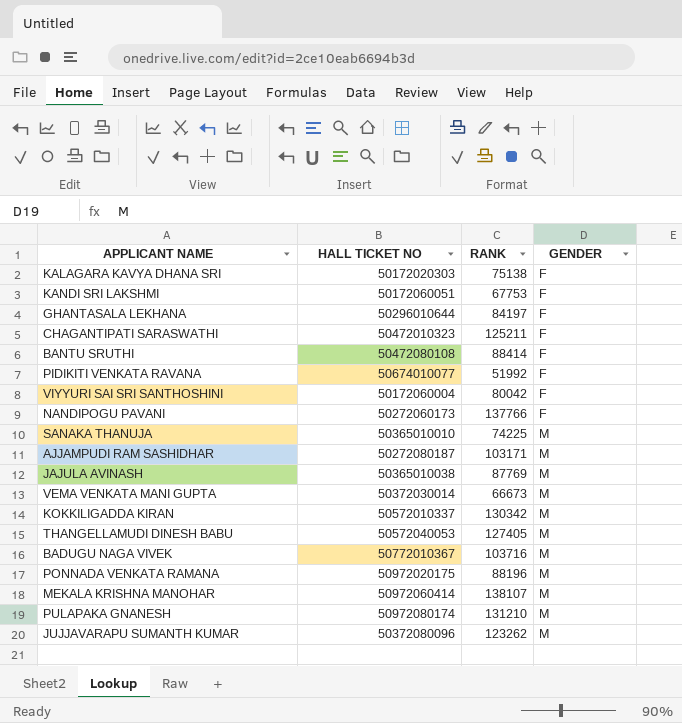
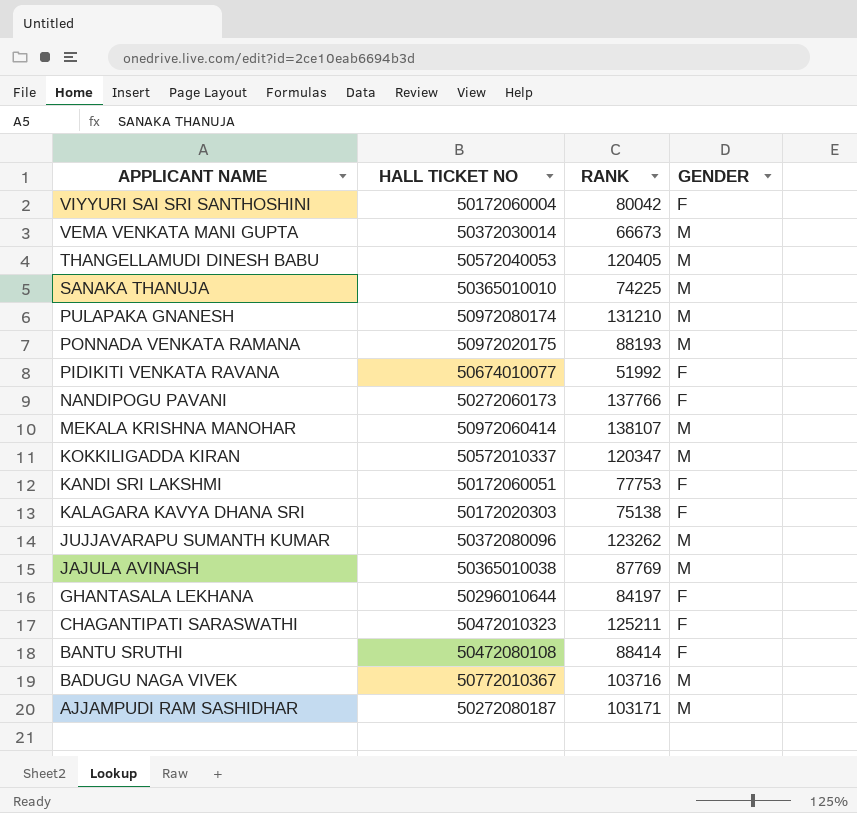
row order: GENDER ascending -> APPLICANT NAME descending
THANGELLAMUDI DINESH BABU | RANK: 127405 -> 120405
PONNADA VENKATA RAMANA | RANK: 88196 -> 88193
KOKKILIGADDA KIRAN | RANK: 130342 -> 120347
KANDI SRI LAKSHMI | RANK: 67753 -> 77753

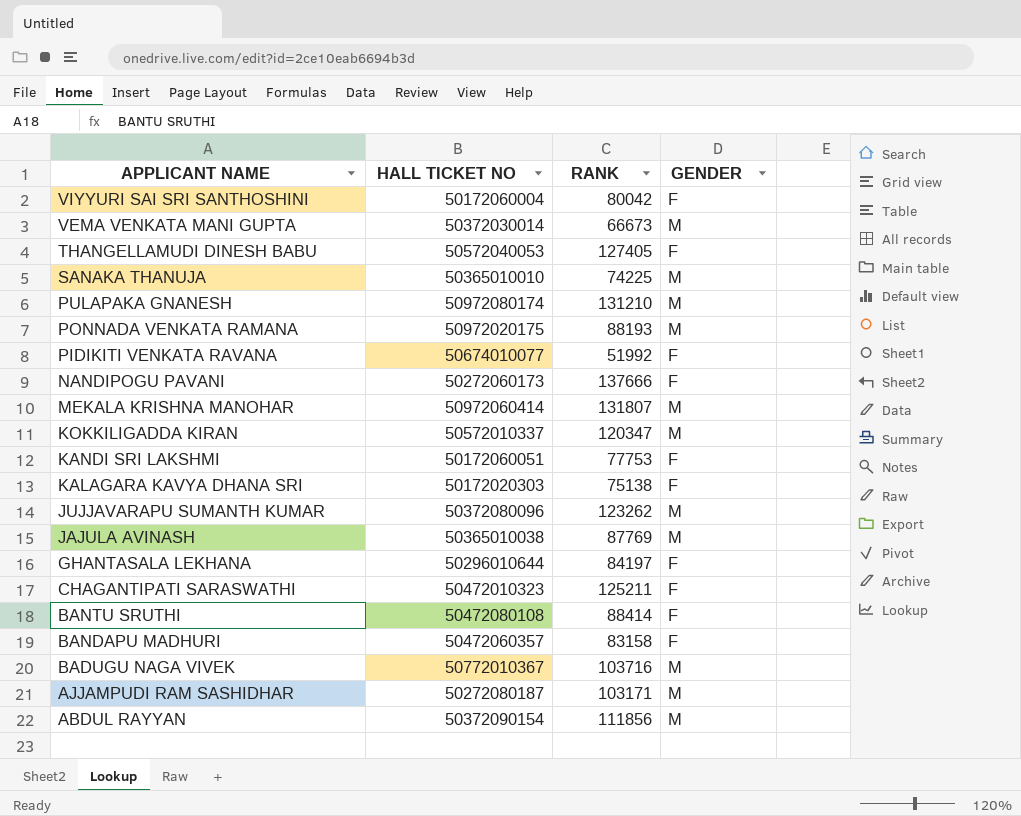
THANGELLAMUDI DINESH BABU | RANK: 120405 -> 127405
THANGELLAMUDI DINESH BABU | GENDER: M -> F
NANDIPOGU PAVANI | RANK: 137766 -> 137666
MEKALA KRISHNA MANOHAR | RANK: 138107 -> 131807
row BANDAPU MADHURI: none -> 50472060357 | 83158 | F
row ABDUL RAYYAN: none -> 50372090154 | 111856 | M

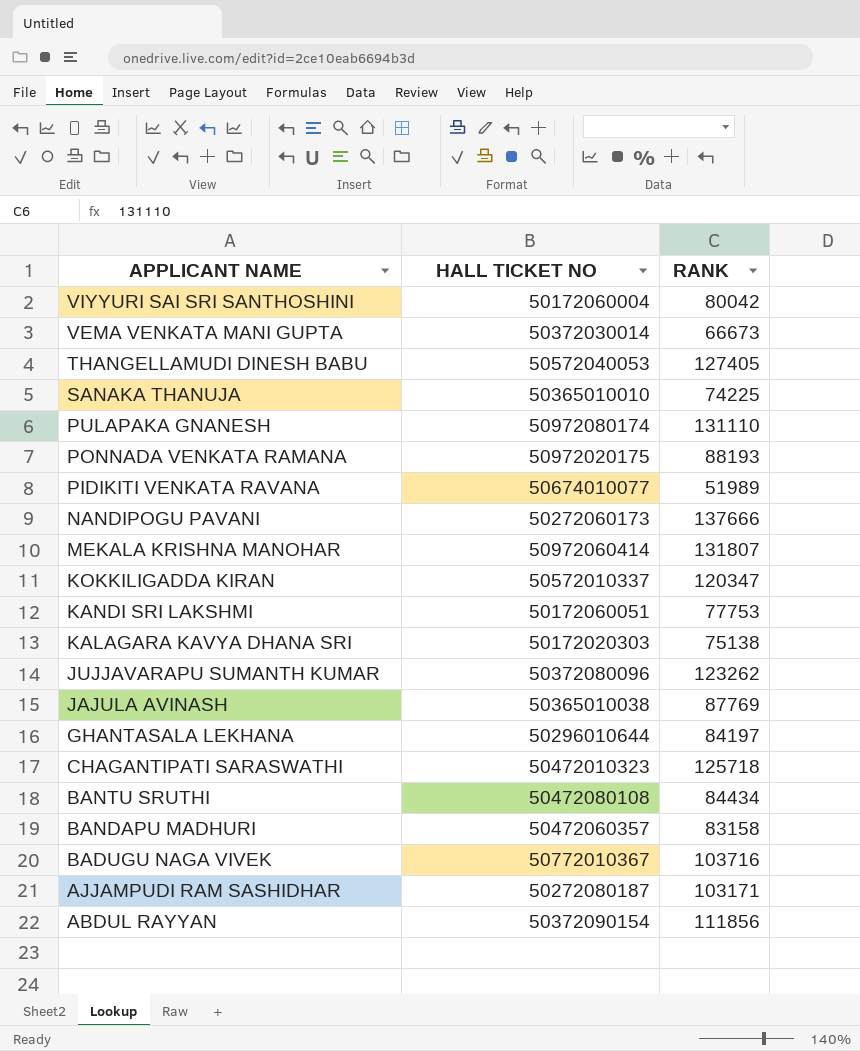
column GENDER | position: 4 -> none
PULAPAKA GNANESH | RANK: 131210 -> 131110
PIDIKITI VENKATA RAVANA | RANK: 51992 -> 51989
CHAGANTIPATI SARASWATHI | RANK: 125211 -> 125718
BANTU SRUTHI | RANK: 88414 -> 84434

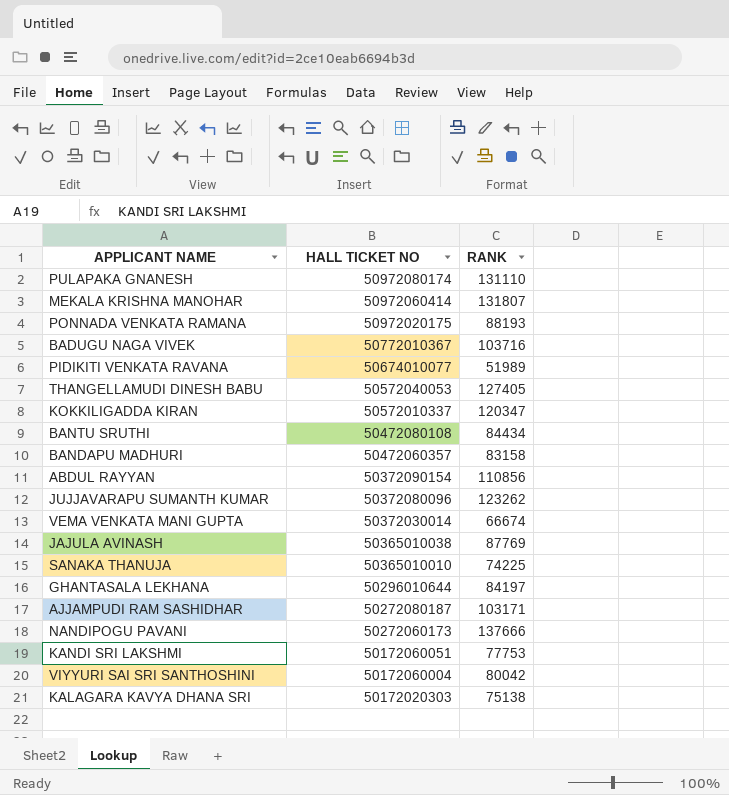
row order: APPLICANT NAME descending -> HALL TICKET NO descending
row CHAGANTIPATI SARASWATHI: 50472010323 | 125718 -> none
ABDUL RAYYAN | RANK: 111856 -> 110856
VEMA VENKATA MANI GUPTA | RANK: 66673 -> 66674

